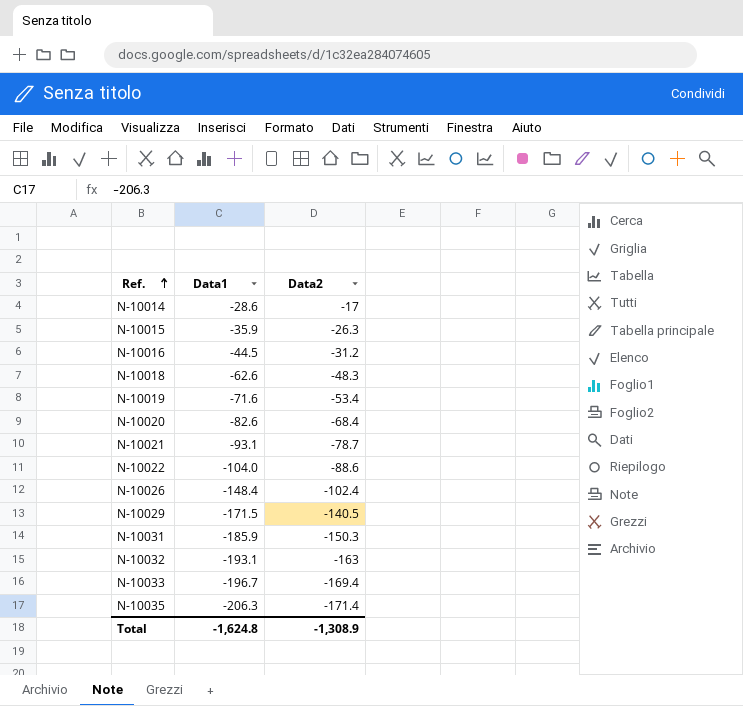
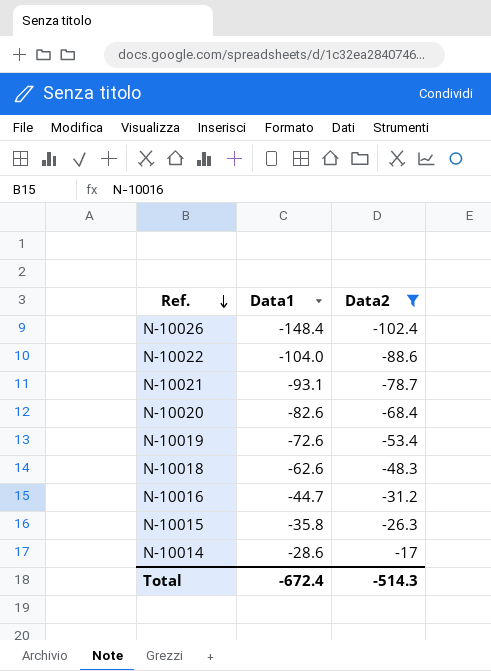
filter: none -> Data2 >= -102.4
row order: Ref. ascending -> Ref. descending
N-10019 | Data1: -71.6 -> -72.6
N-10016 | Data1: -44.5 -> -44.7
N-10015 | Data1: -35.9 -> -35.8
Total | Data1: -1,624.8 -> -672.4
Total | Data2: -1,308.9 -> -514.3

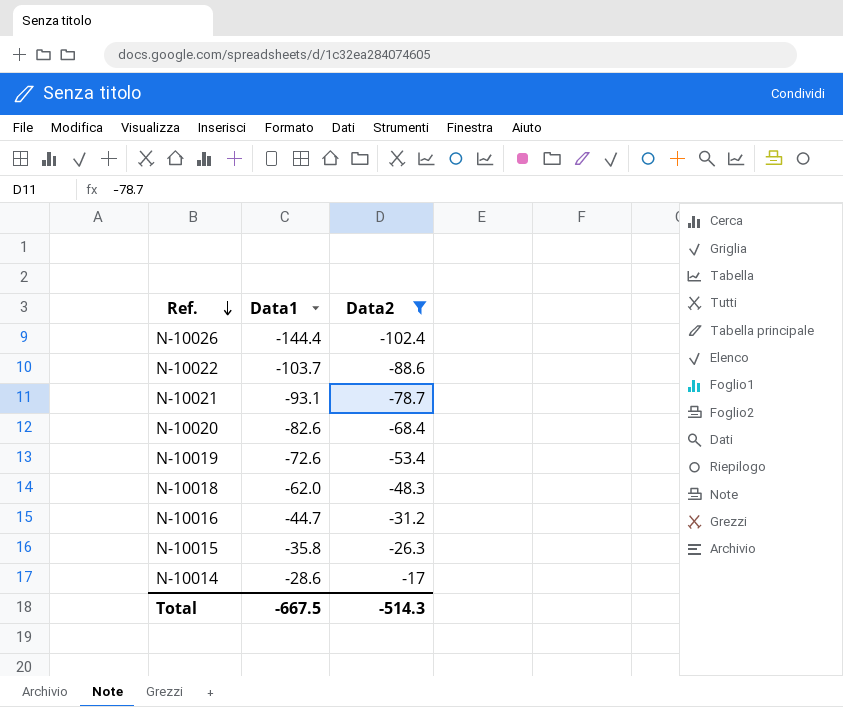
N-10026 | Data1: -148.4 -> -144.4
N-10022 | Data1: -104.0 -> -103.7
N-10018 | Data1: -62.6 -> -62.0
Total | Data1: -672.4 -> -667.5

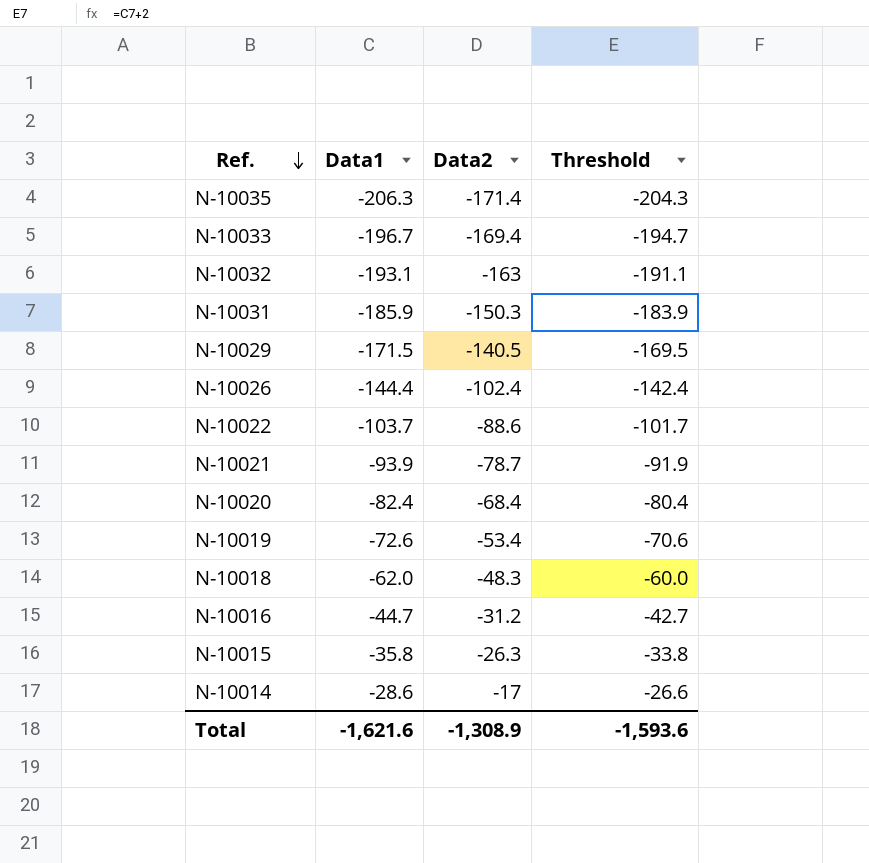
filter: Data2 >= -102.4 -> none
column Threshold | formula: none -> [Data1] + 2
N-10021 | Data1: -93.1 -> -93.9
N-10020 | Data1: -82.6 -> -82.4
Total | Data1: -667.5 -> -1,621.6
Total | Data2: -514.3 -> -1,308.9

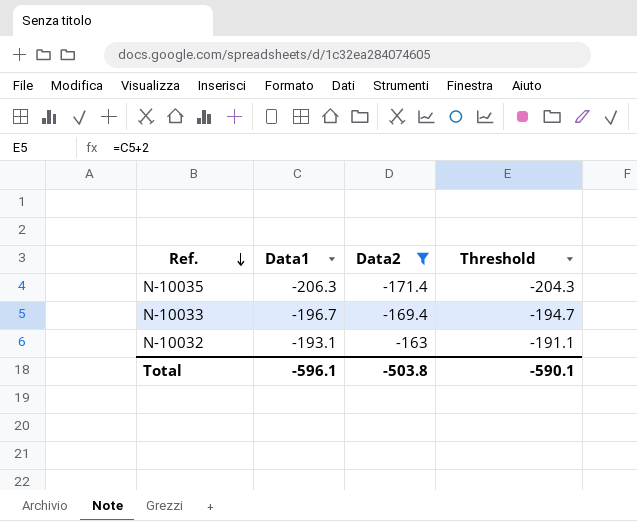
filter: none -> Data2 <= -163
Total | Data1: -1,621.6 -> -596.1
Total | Data2: -1,308.9 -> -503.8
Total | Threshold: -1,593.6 -> -590.1

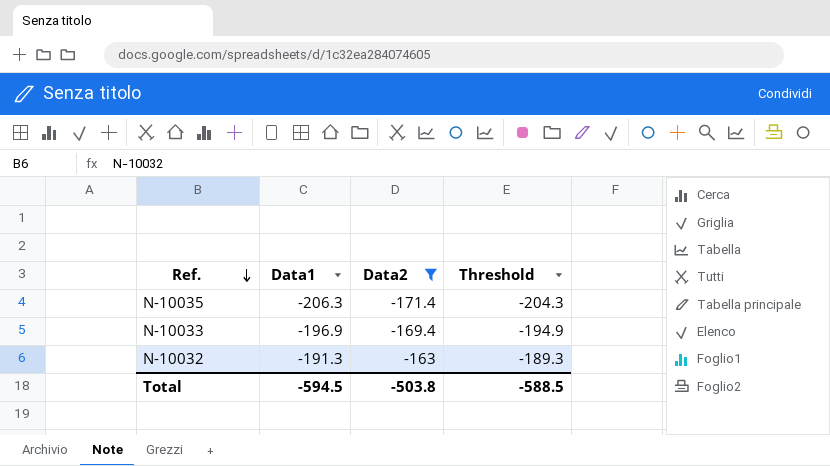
N-10033 | Data1: -196.7 -> -196.9
N-10033 | Threshold: -194.7 -> -194.9
N-10032 | Data1: -193.1 -> -191.3
N-10032 | Threshold: -191.1 -> -189.3
Total | Data1: -596.1 -> -594.5
Total | Threshold: -590.1 -> -588.5

